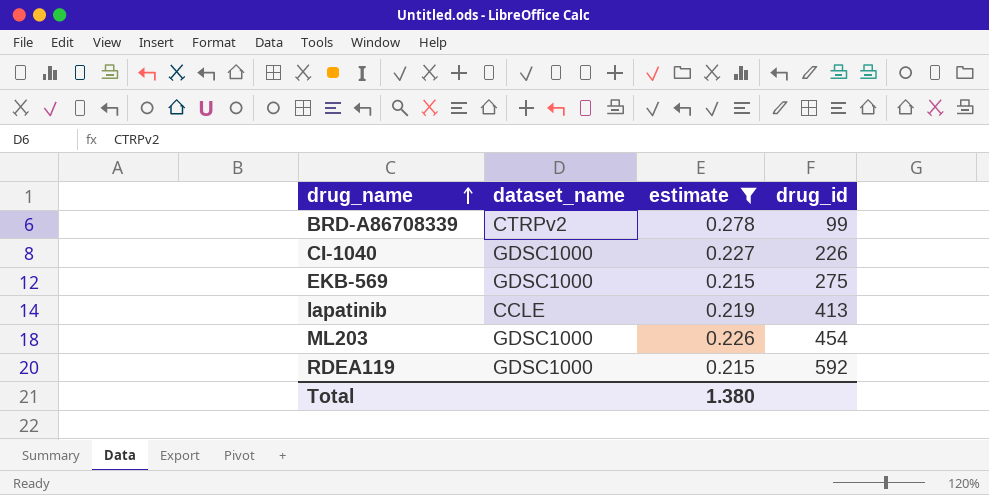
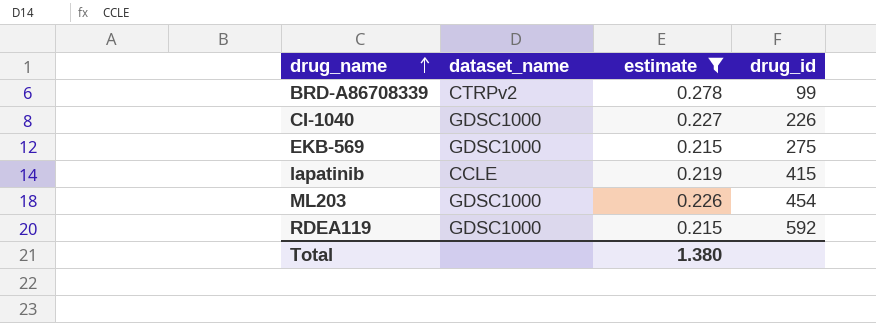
lapatinib | drug_id: 413 -> 415

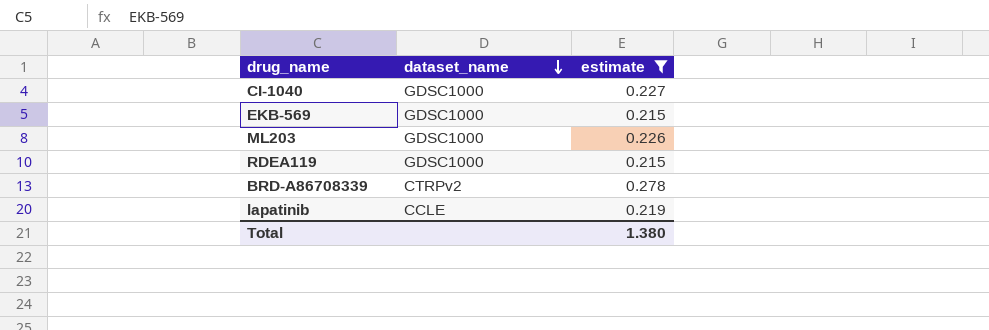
row order: drug_name ascending -> dataset_name descending
column drug_id | position: 4 -> none

